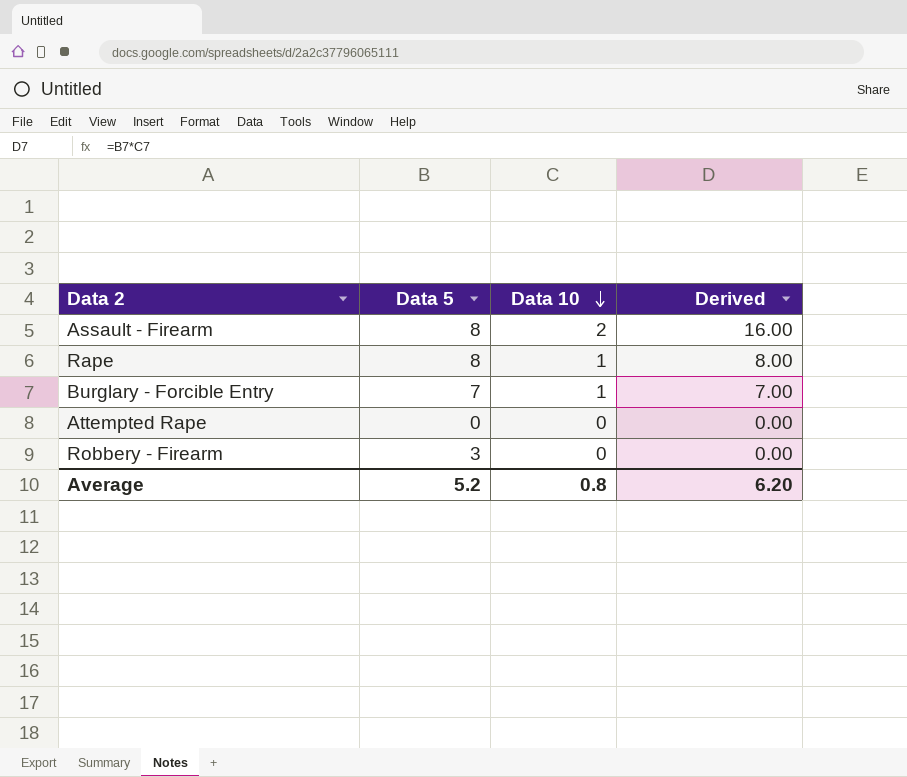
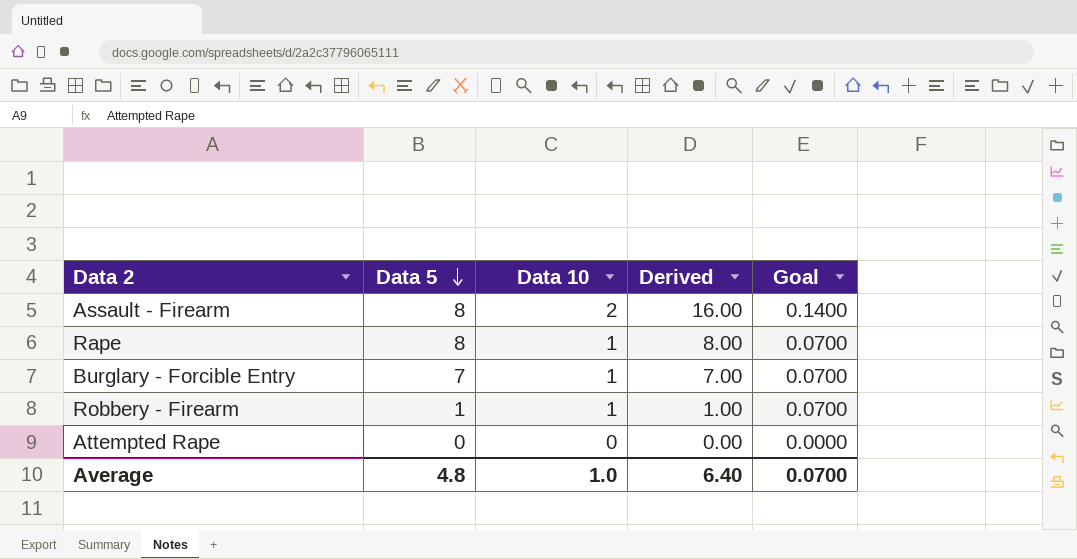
row order: Data 10 descending -> Data 5 descending
column Goal | formula: none -> [Data 10] * 0.07
Robbery - Firearm | Data 5: 3 -> 1
Robbery - Firearm | Data 10: 0 -> 1
Robbery - Firearm | Derived: 0.00 -> 1.00
Average | Data 5: 5.2 -> 4.8
Average | Data 10: 0.8 -> 1.0
Average | Derived: 6.20 -> 6.40

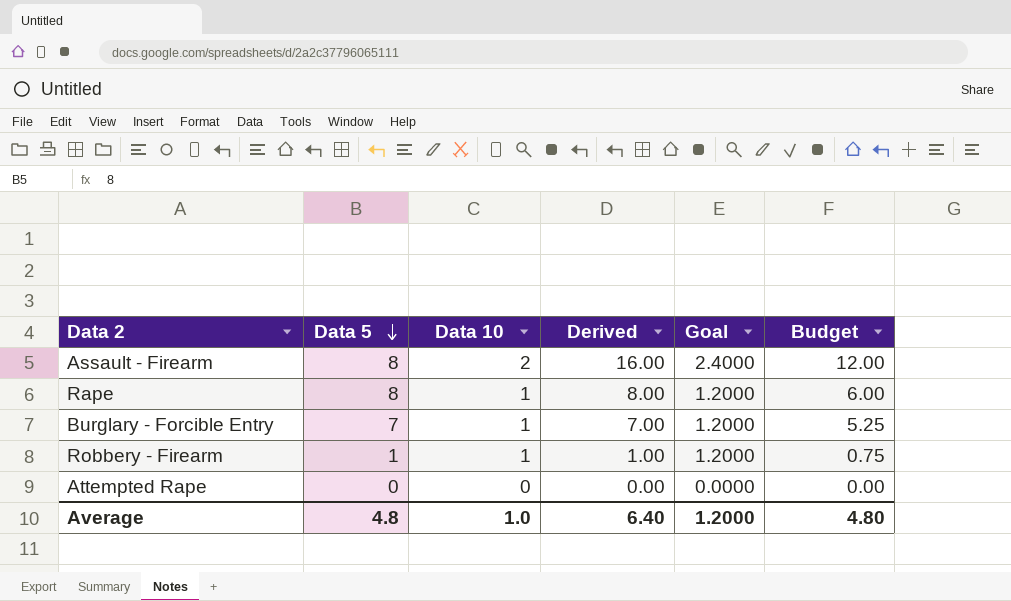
column Goal | formula: [Data 10] * 0.07 -> [Data 10] * 1.2
column Budget | formula: none -> [Derived] * 0.75
Average | Goal: 0.0700 -> 1.2000

